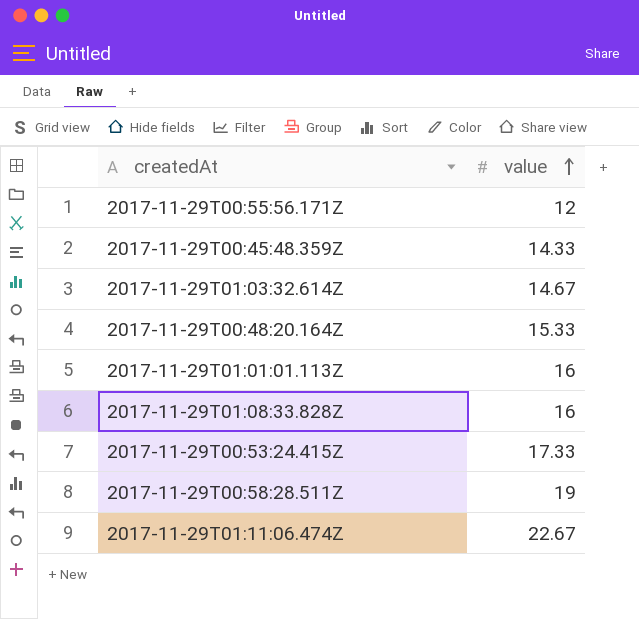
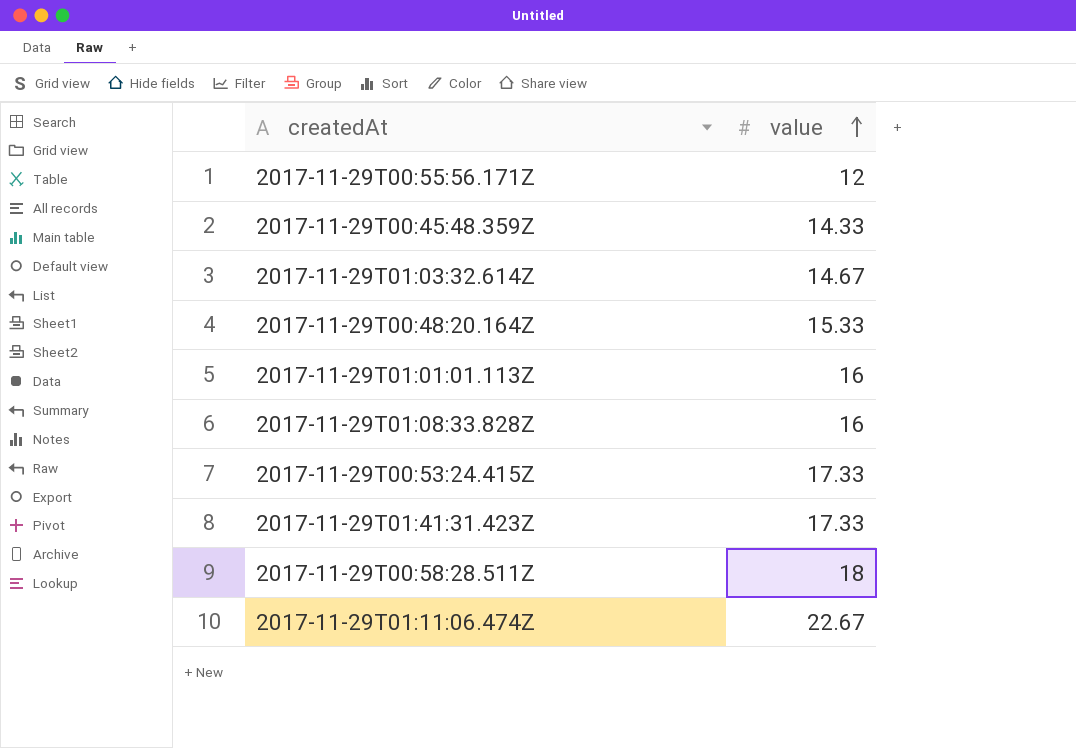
row 2017-11-29T01:41:31.423Z: none -> 17.33
2017-11-29T00:58:28.511Z | value: 19 -> 18

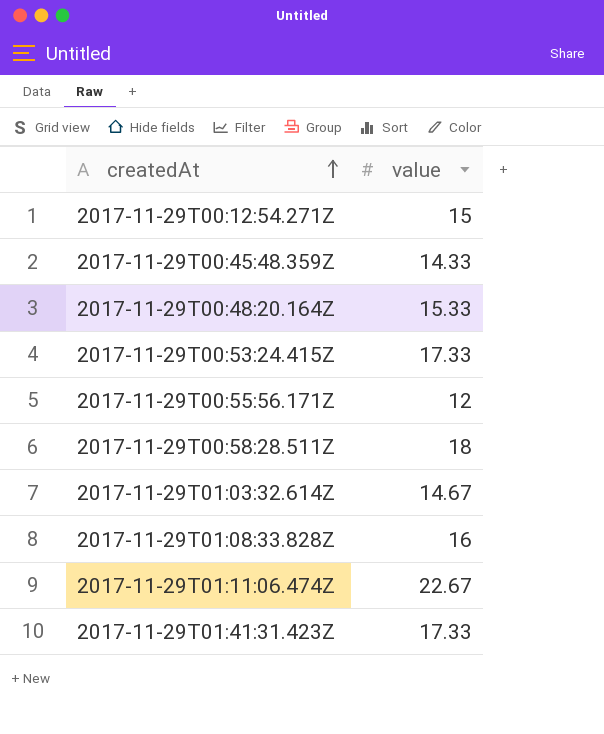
row order: value ascending -> createdAt ascending
row 2017-11-29T01:01:01.113Z: 16 -> none
row 2017-11-29T00:12:54.271Z: none -> 15

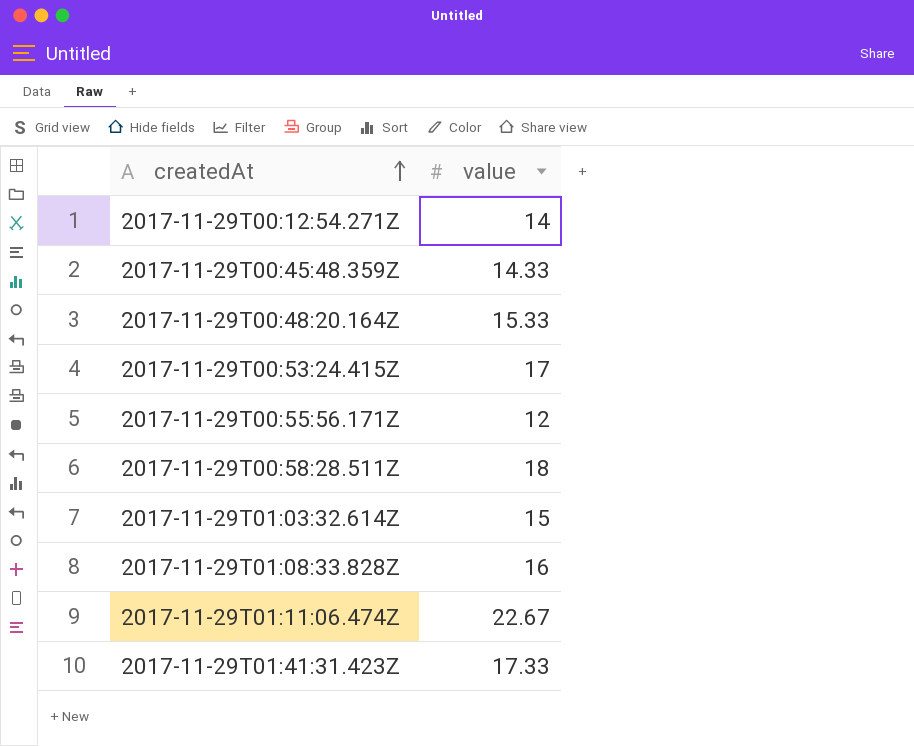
2017-11-29T00:12:54.271Z | value: 15 -> 14
2017-11-29T00:53:24.415Z | value: 17.33 -> 17
2017-11-29T01:03:32.614Z | value: 14.67 -> 15

